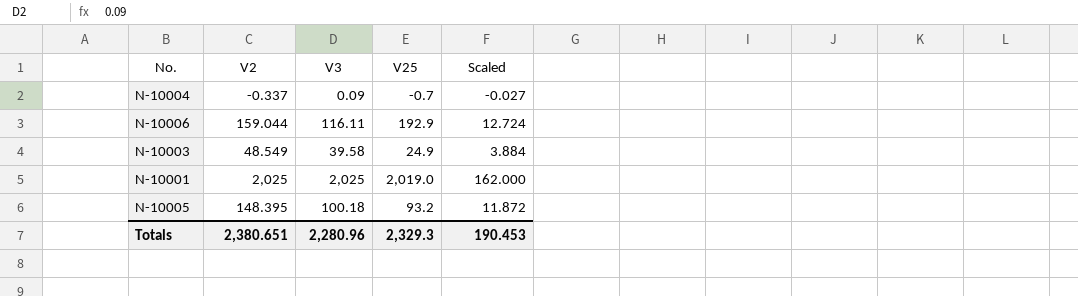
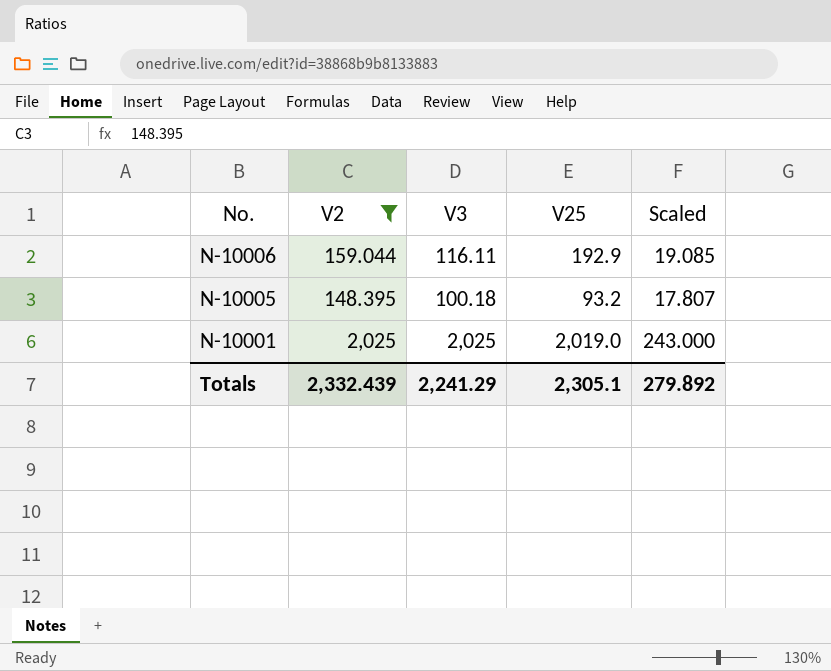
filter: none -> V2 >= 148.395
row order: none -> No. descending
column Scaled | formula: [V2] * 0.08 -> [V2] * 0.12
Totals | V2: 2,380.651 -> 2,332.439
Totals | V3: 2,280.96 -> 2,241.29
Totals | V25: 2,329.3 -> 2,305.1
Totals | Scaled: 190.453 -> 279.892

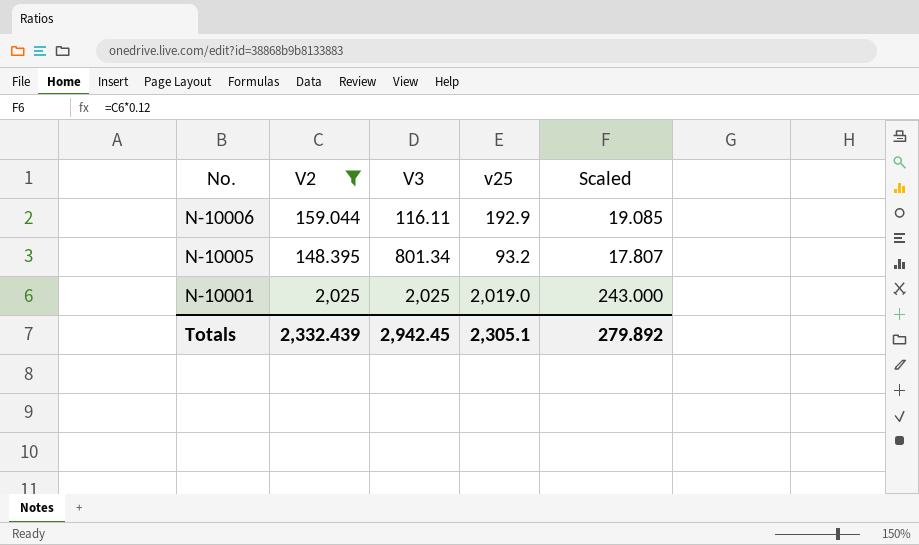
column name: V25 -> v25
N-10005 | V3: 100.18 -> 801.34
Totals | V3: 2,241.29 -> 2,942.45

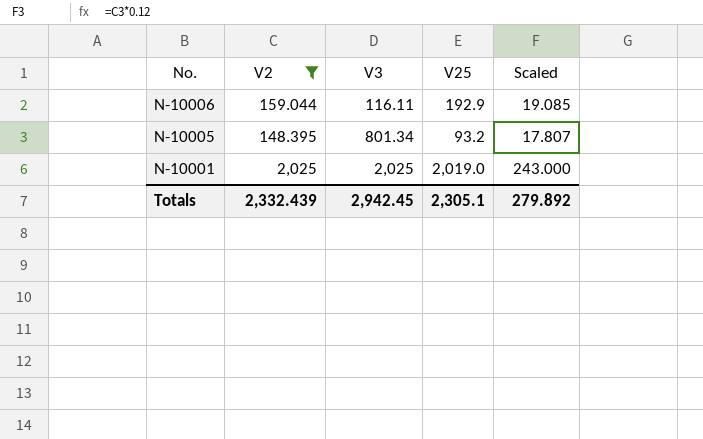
column name: v25 -> V25

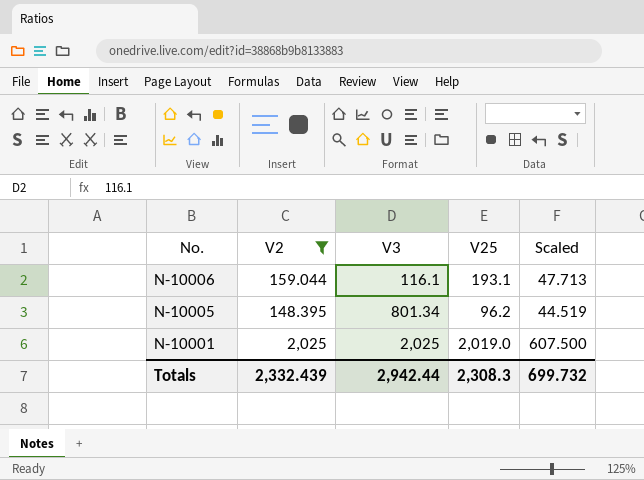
column Scaled | formula: [V2] * 0.12 -> [V2] * 0.3
N-10006 | V3: 116.11 -> 116.1
N-10006 | V25: 192.9 -> 193.1
N-10005 | V25: 93.2 -> 96.2
Totals | V3: 2,942.45 -> 2,942.44
Totals | V25: 2,305.1 -> 2,308.3
Totals | Scaled: 279.892 -> 699.732

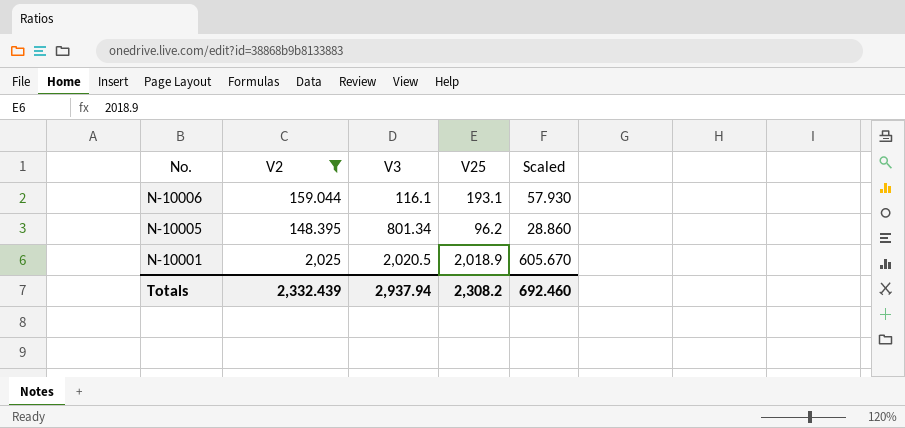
column Scaled | formula: [V2] * 0.3 -> [V25] * 0.3
N-10001 | V3: 2,025 -> 2,020.5
N-10001 | V25: 2,019.0 -> 2,018.9
Totals | V3: 2,942.44 -> 2,937.94
Totals | V25: 2,308.3 -> 2,308.2
Totals | Scaled: 699.732 -> 692.460

